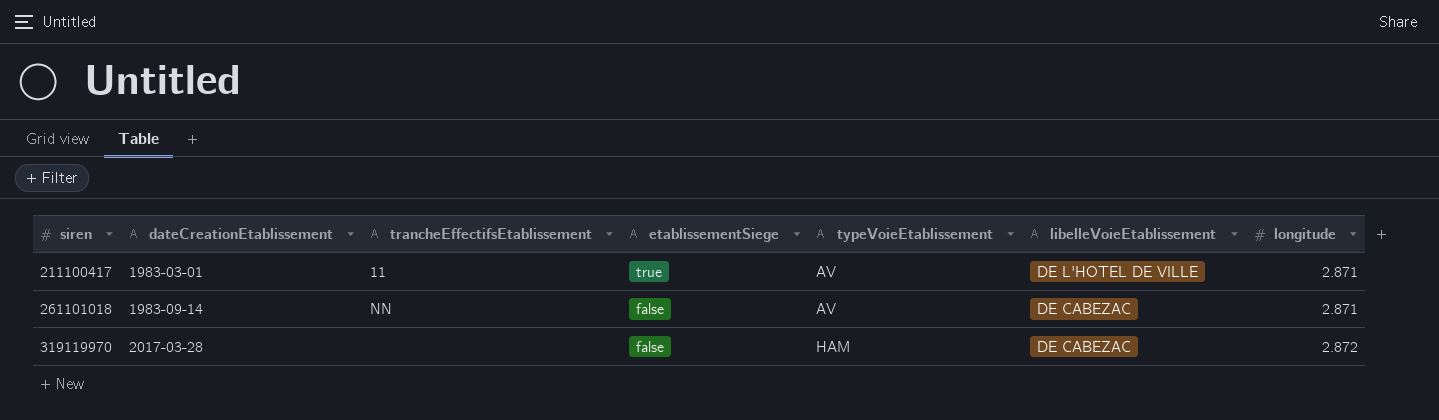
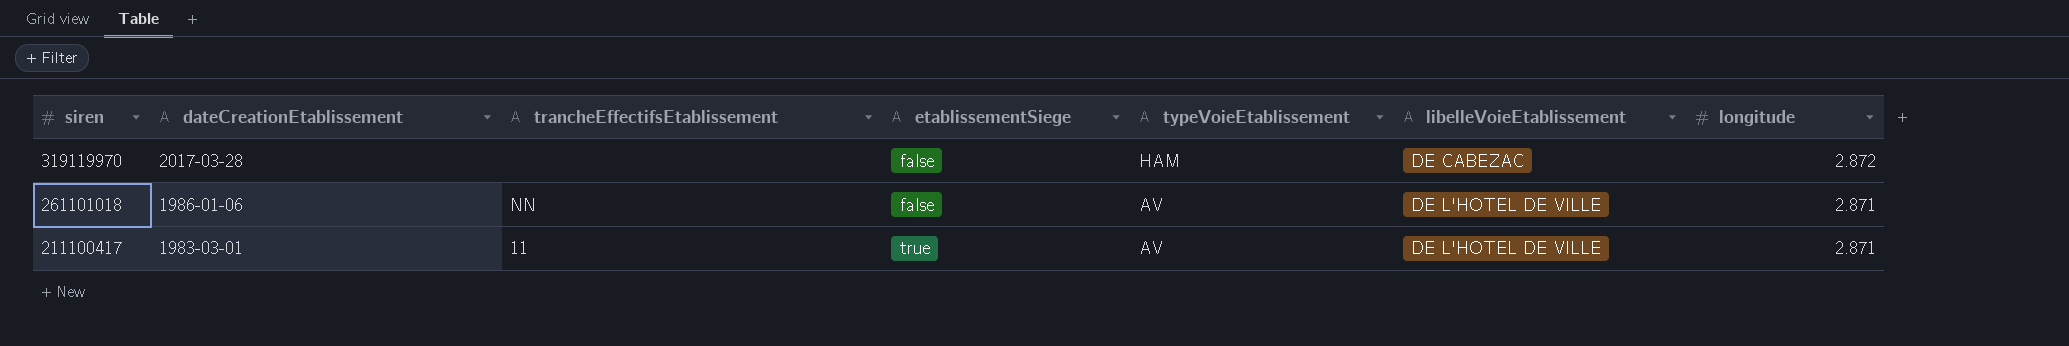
row order: siren ascending -> siren descending
261101018 | dateCreationEtablissement: 1983-09-14 -> 1986-01-06
261101018 | libelleVoieEtablissement: DE CABEZAC -> DE L'HOTEL DE VILLE

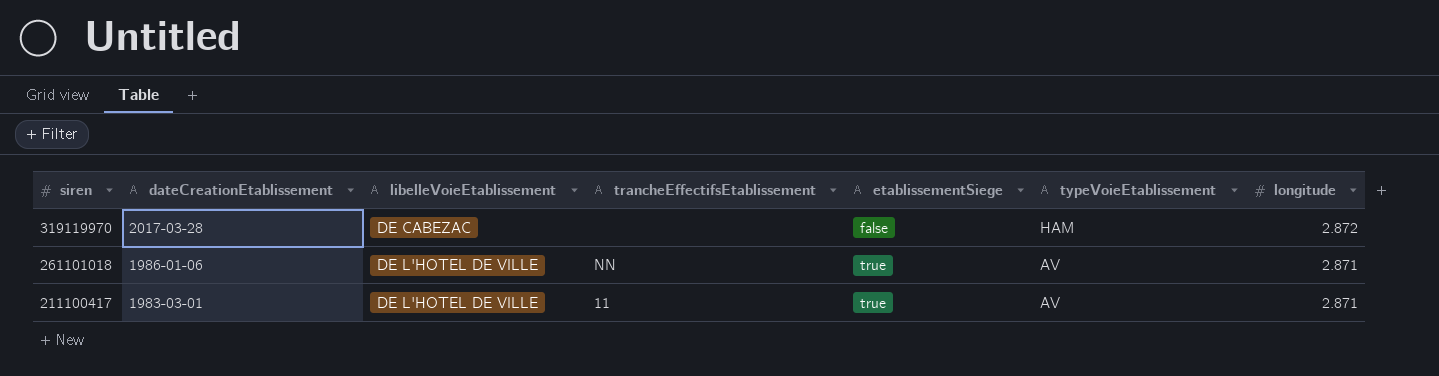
column libelleVoieEtablissement | position: 6 -> 3
261101018 | etablissementSiege: false -> true

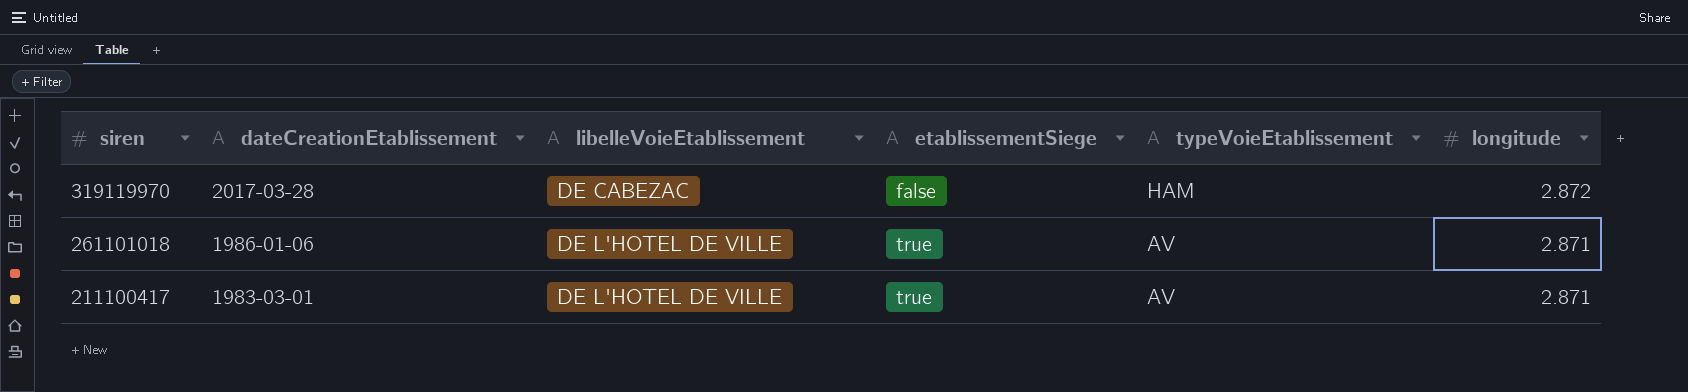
column trancheEffectifsEtablissement | position: 4 -> none

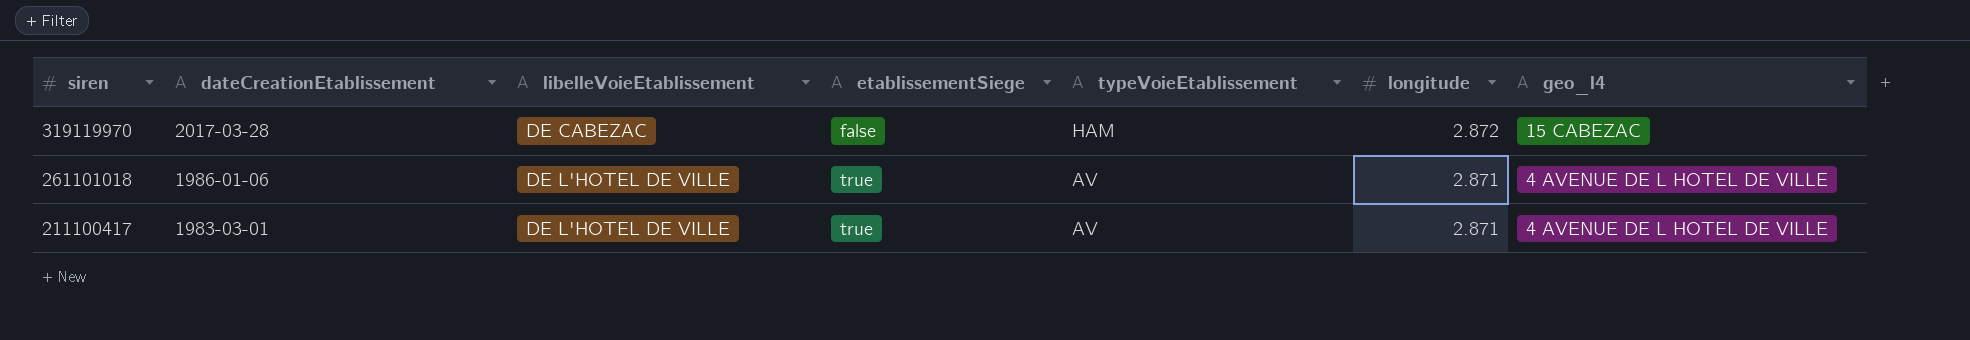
column geo_l4 | position: none -> 7

